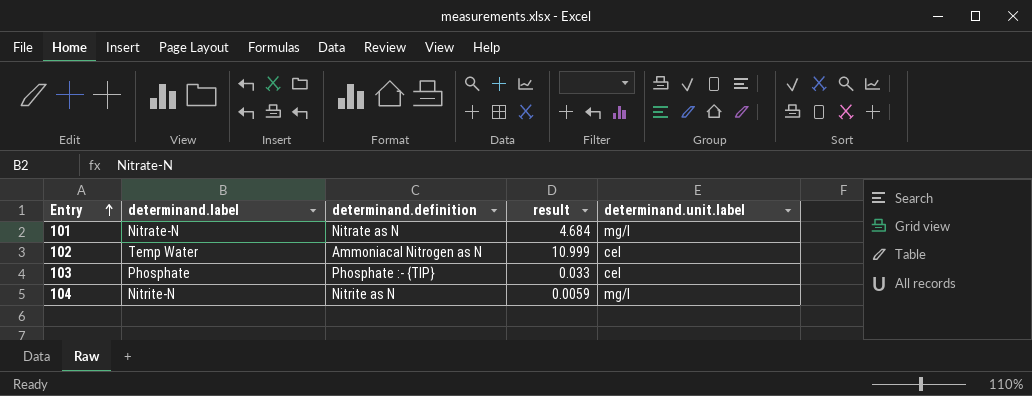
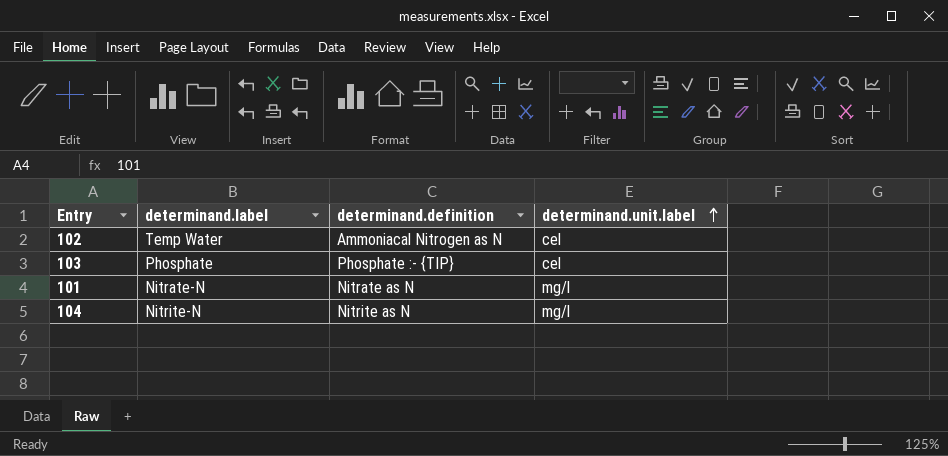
row order: Entry ascending -> determinand.unit.label ascending
column result | position: 4 -> none

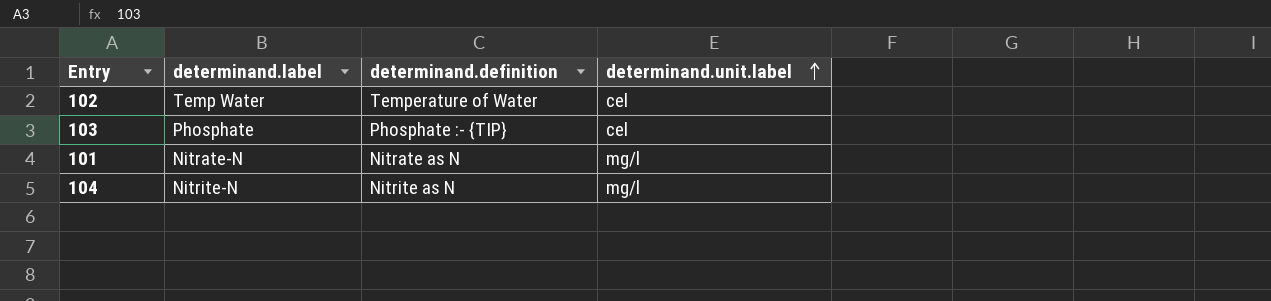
102 | determinand.definition: Ammoniacal Nitrogen as N -> Temperature of Water

